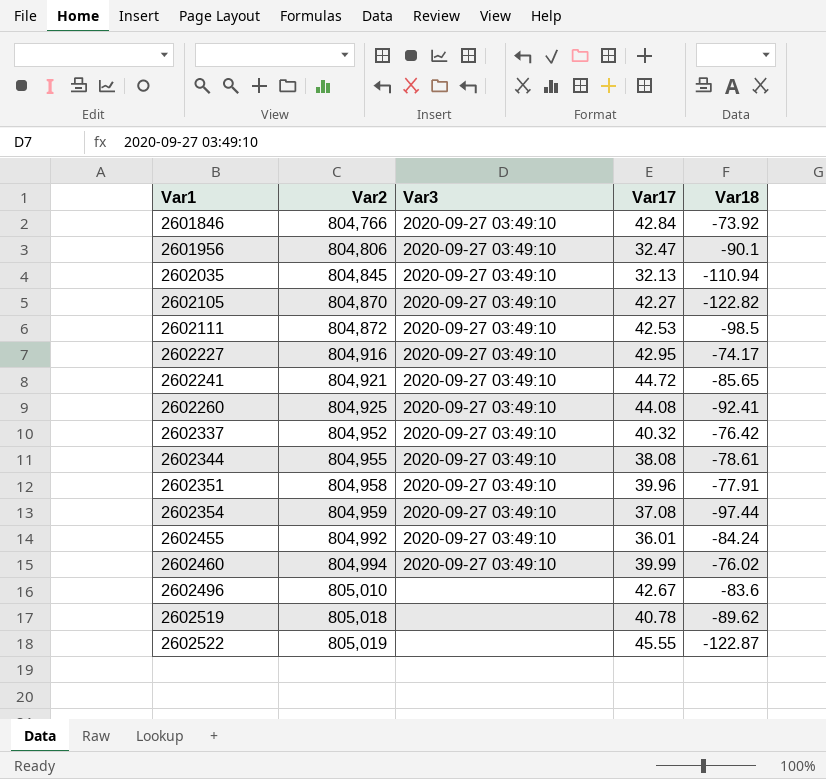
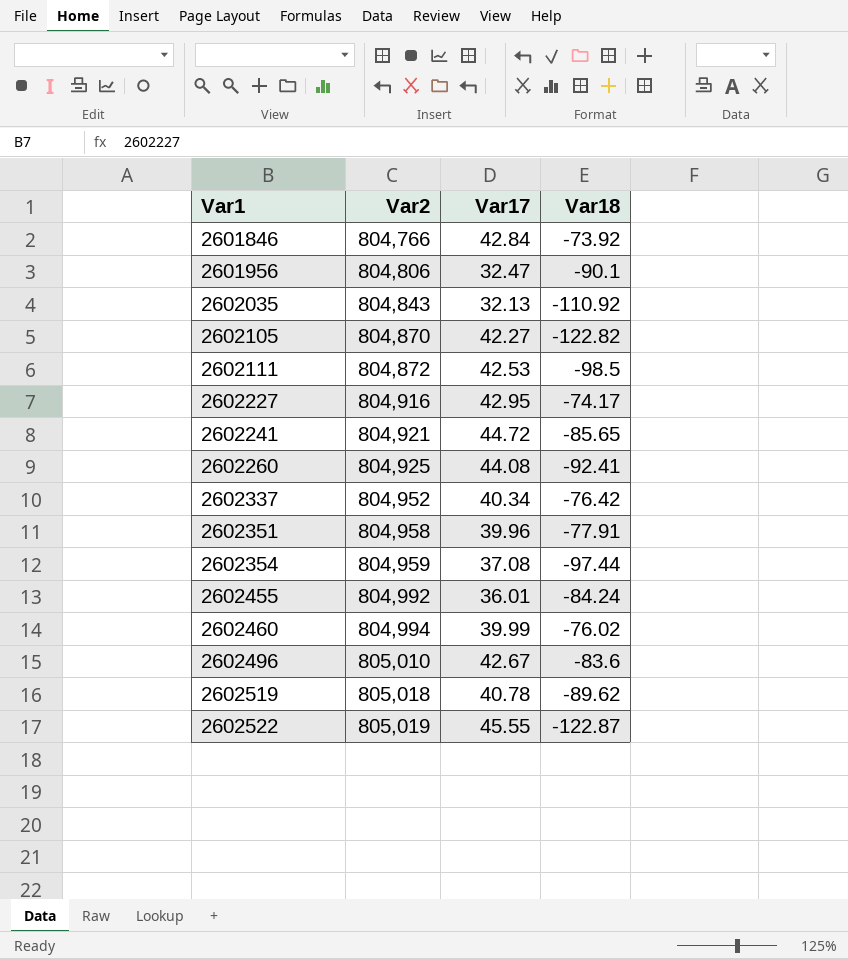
column Var3 | position: 3 -> none
row 2602344: 804,955 | 2020-09-27 03:49:10 | 38.08 | -78.61 -> none
2602035 | Var2: 804,845 -> 804,843
2602035 | Var18: -110.94 -> -110.92
2602337 | Var17: 40.32 -> 40.34

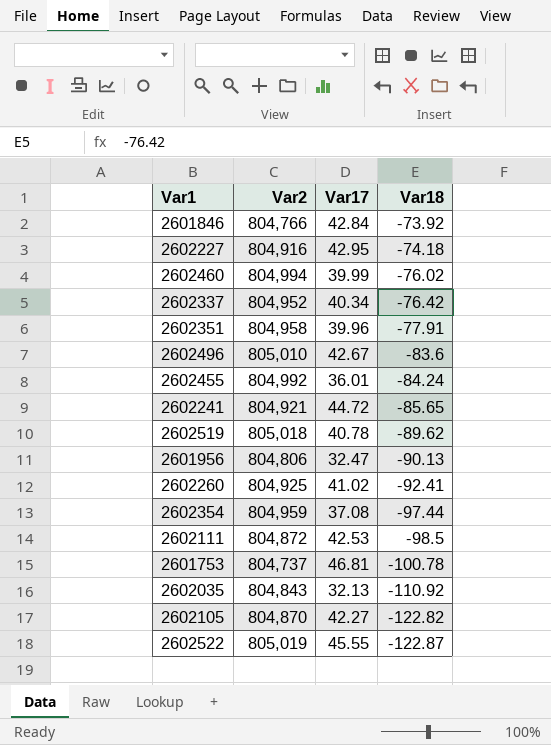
row order: Var1 ascending -> Var18 descending
2602227 | Var18: -74.17 -> -74.18
2601956 | Var18: -90.1 -> -90.13
2602260 | Var17: 44.08 -> 41.02
row 2601753: none -> 804,737 | 46.81 | -100.78

